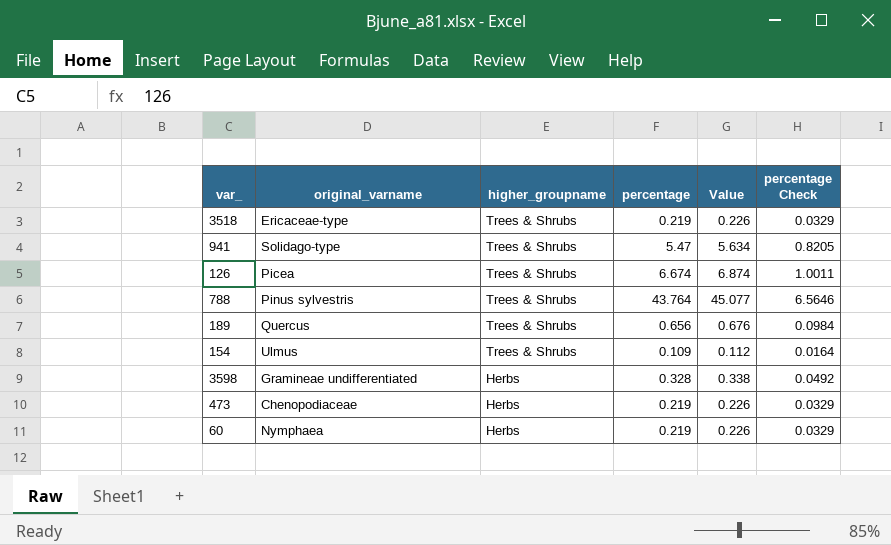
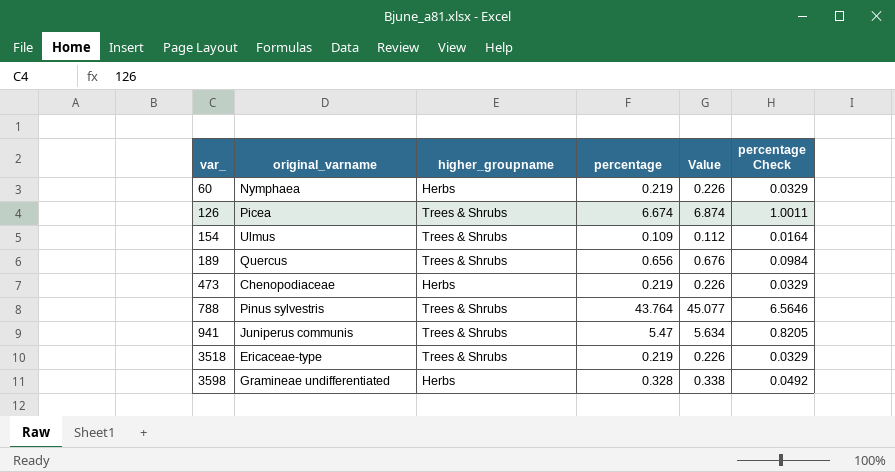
row order: higher_groupname descending -> var_ ascending
941 | original_varname: Solidago-type -> Juniperus communis

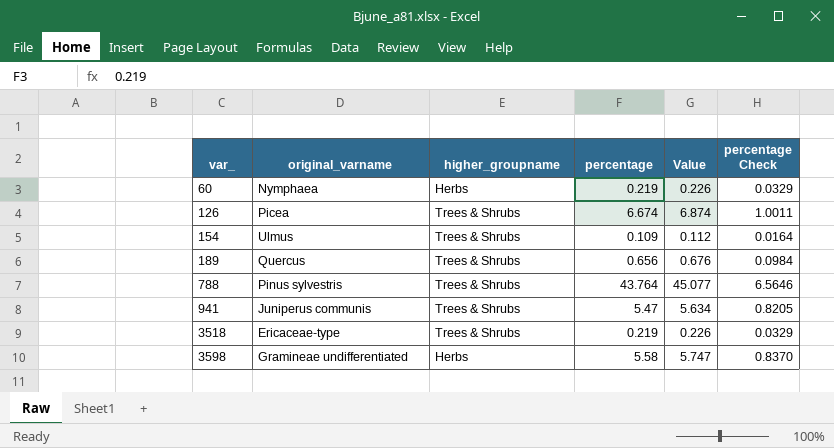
row 473: Chenopodiaceae | Herbs | 0.219 | 0.226 | 0.0329 -> none
3598 | percentage: 0.328 -> 5.58
3598 | Value: 0.338 -> 5.747
3598 | percentage Check: 0.0492 -> 0.8370

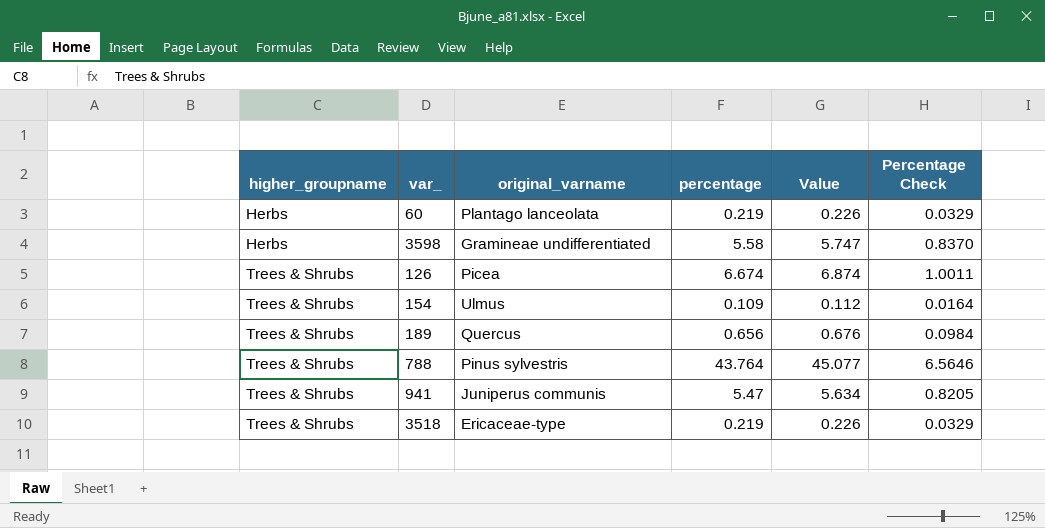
row order: var_ ascending -> higher_groupname ascending
column higher_groupname | position: 3 -> 1
column name: percentage Check -> Percentage Check
60 | original_varname: Nymphaea -> Plantago lanceolata

